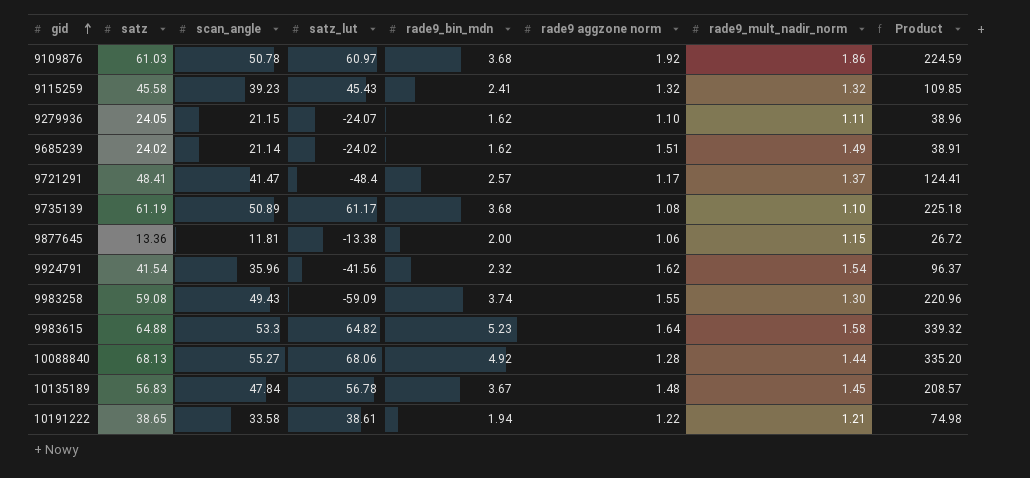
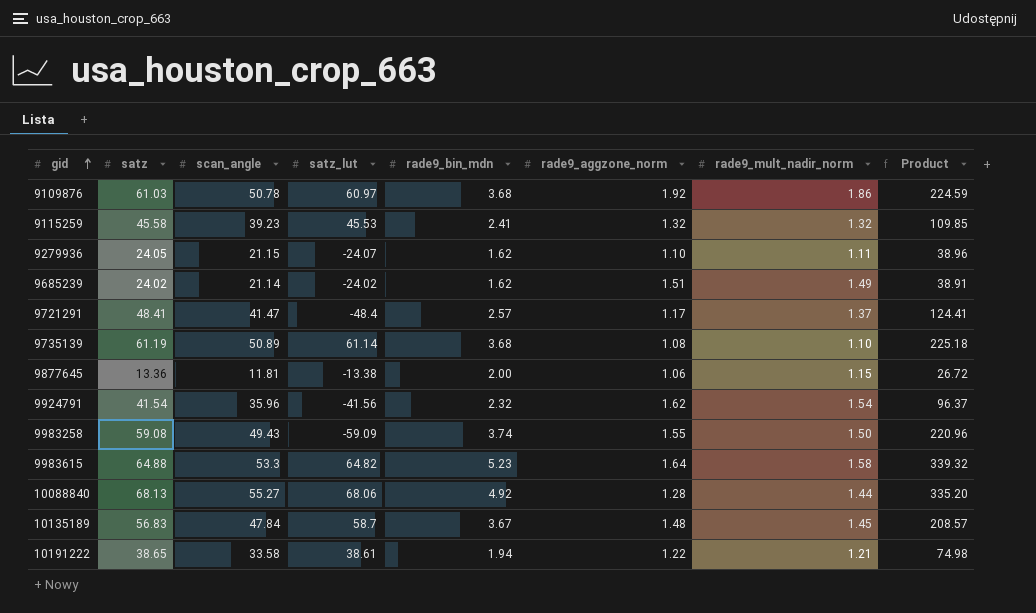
column name: rade9 aggzone norm -> rade9_aggzone_norm
9115259 | satz_lut: 45.43 -> 45.53
9735139 | satz_lut: 61.17 -> 61.14
9983258 | rade9_mult_nadir_norm: 1.30 -> 1.50
10135189 | satz_lut: 56.78 -> 58.7

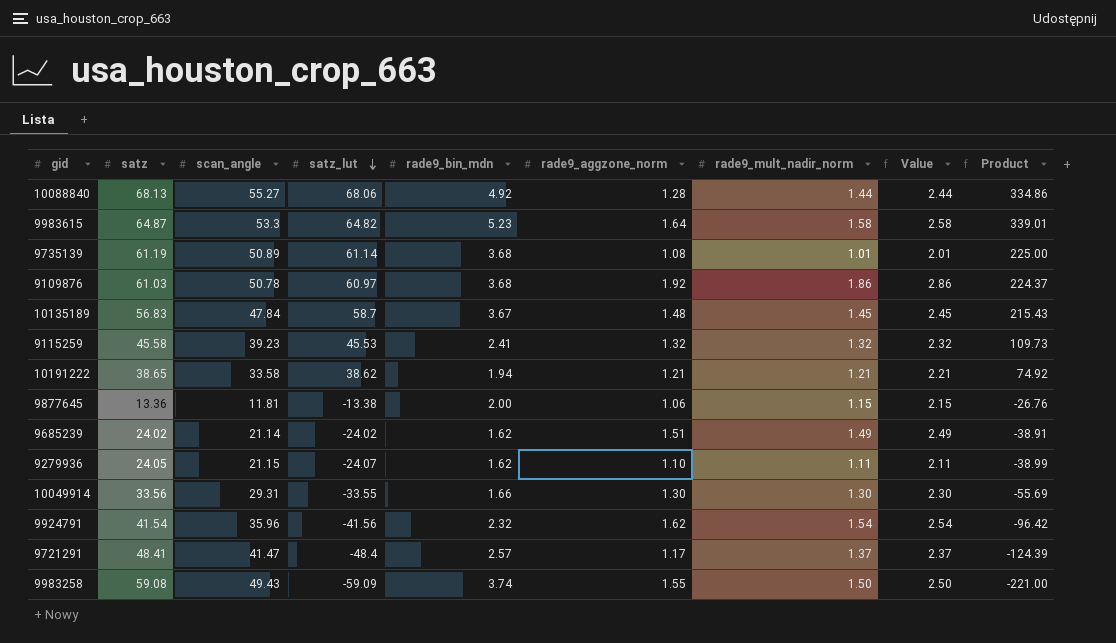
row order: gid ascending -> satz_lut descending
column Value | formula: none -> [rade9_mult_nadir_norm] + 1
column Product | formula: [satz] * [rade9_bin_mdn] -> [satz_lut] * [rade9_bin_mdn]
9983615 | satz: 64.88 -> 64.87
9735139 | rade9_mult_nadir_norm: 1.10 -> 1.01
10191222 | satz_lut: 38.61 -> 38.62
10191222 | rade9_aggzone_norm: 1.22 -> 1.21
row 10049914: none -> 33.56 | 29.31 | -33.55 | 1.66 | 1.30 | 1.30 | 2.30 | -55.69

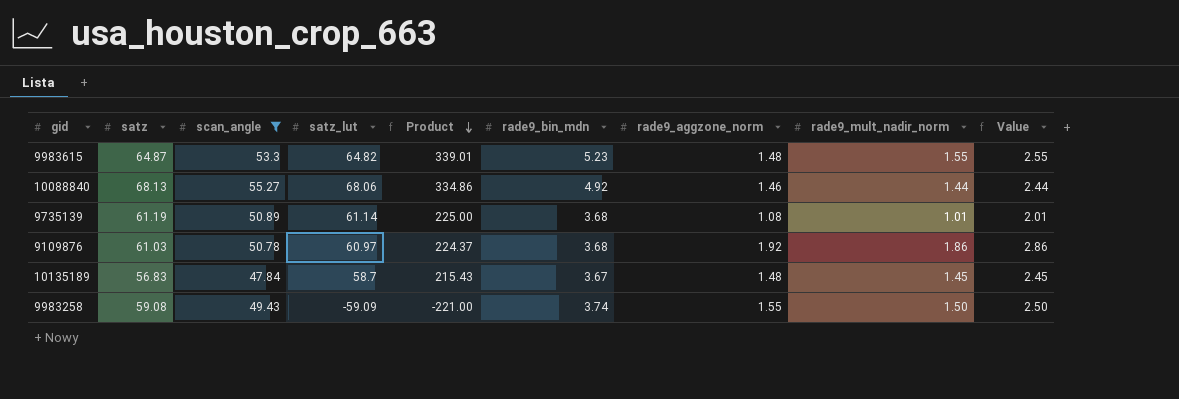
filter: none -> scan_angle >= 47.84
row order: satz_lut descending -> Product descending
column Product | position: 9 -> 5
9983615 | rade9_aggzone_norm: 1.64 -> 1.48
9983615 | rade9_mult_nadir_norm: 1.58 -> 1.55
9983615 | Value: 2.58 -> 2.55
10088840 | rade9_aggzone_norm: 1.28 -> 1.46

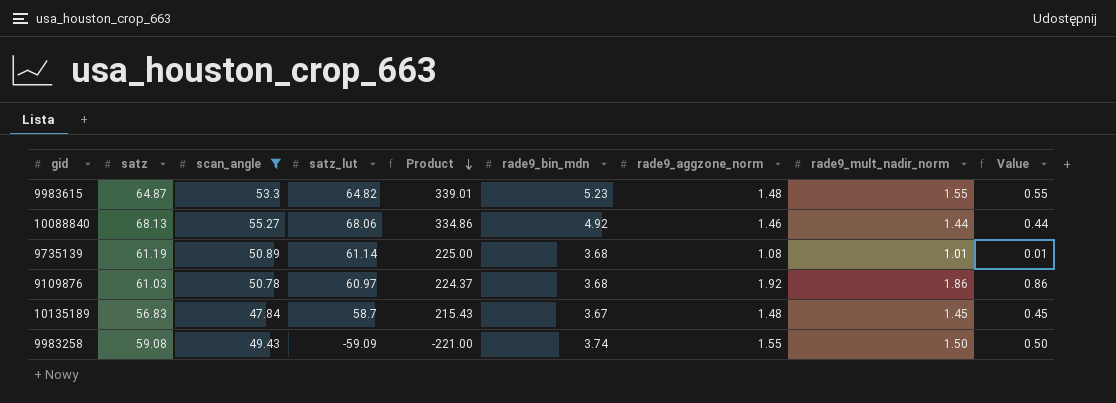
column Value | formula: [rade9_mult_nadir_norm] + 1 -> [rade9_mult_nadir_norm] - 1

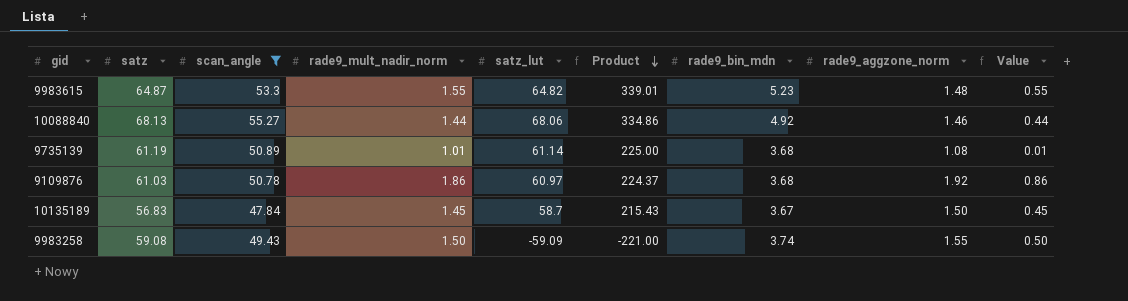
column rade9_mult_nadir_norm | position: 8 -> 4
10135189 | rade9_aggzone_norm: 1.48 -> 1.50

